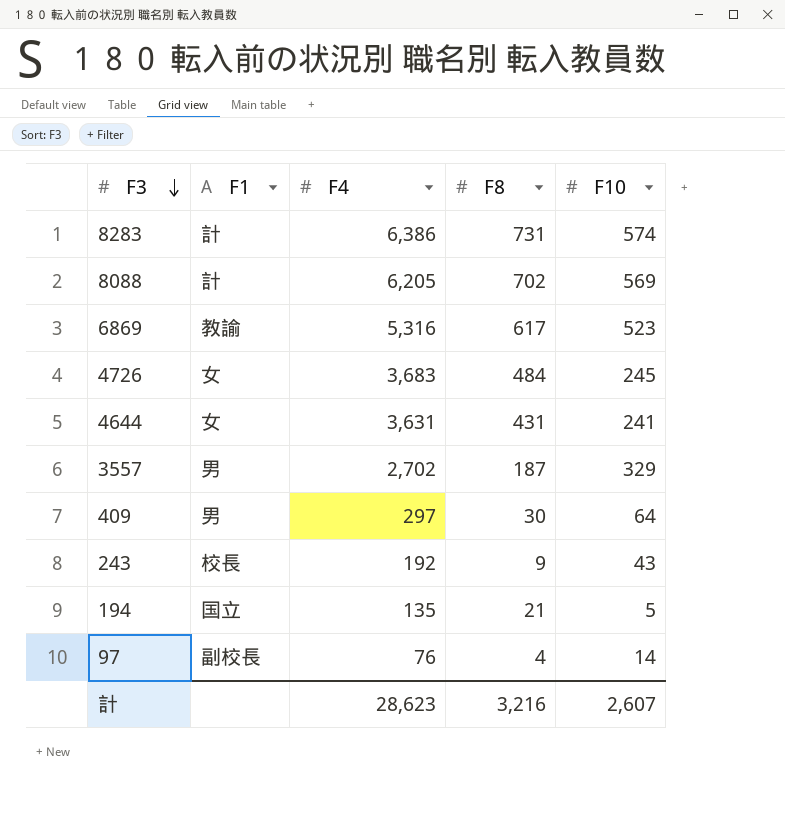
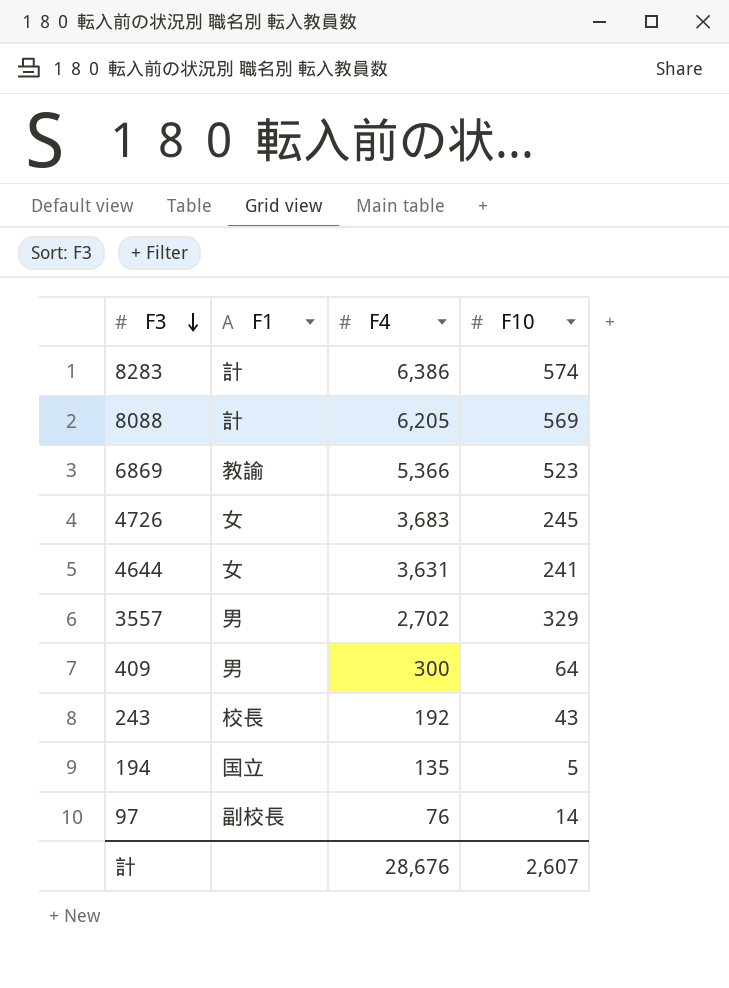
column F8 | position: 4 -> none
6869 | F4: 5,316 -> 5,366
409 | F4: 297 -> 300
計 | F4: 28,623 -> 28,676

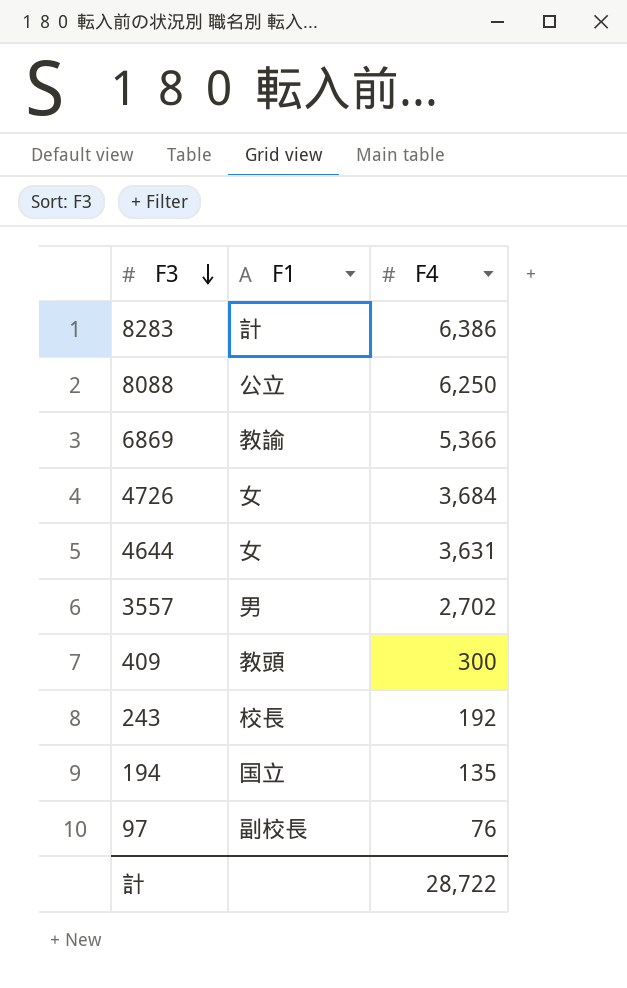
column F10 | position: 4 -> none
8088 | F1: 計 -> 公立
8088 | F4: 6,205 -> 6,250
4726 | F4: 3,683 -> 3,684
409 | F1: 男 -> 教頭
計 | F4: 28,676 -> 28,722

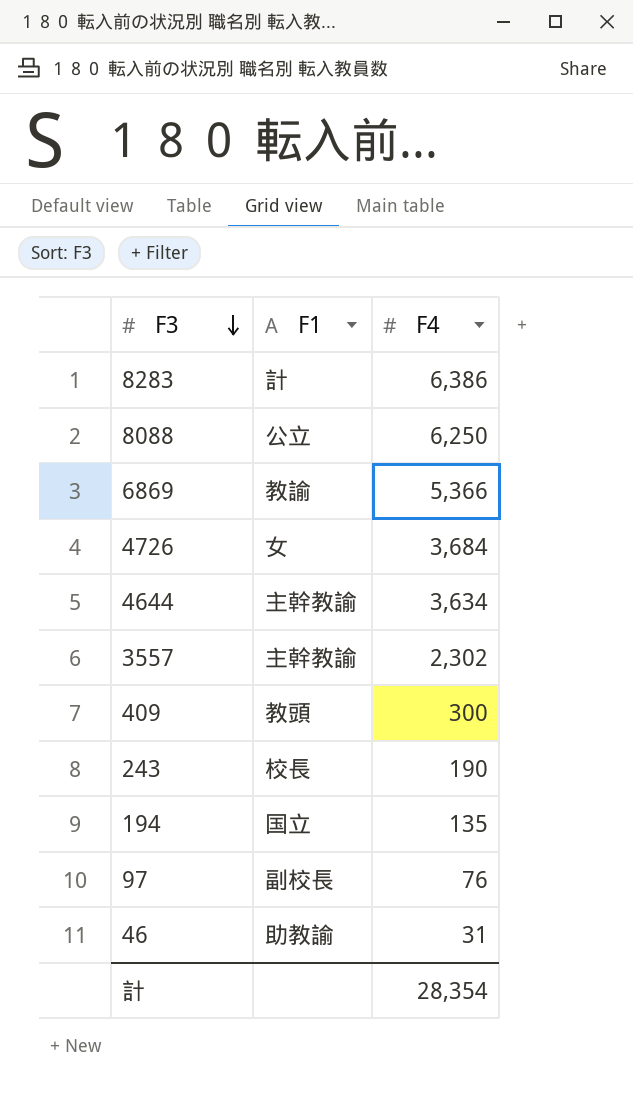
4644 | F1: 女 -> 主幹教諭
4644 | F4: 3,631 -> 3,634
3557 | F1: 男 -> 主幹教諭
3557 | F4: 2,702 -> 2,302
243 | F4: 192 -> 190
row 46: none -> 助教諭 | 31
計 | F4: 28,722 -> 28,354

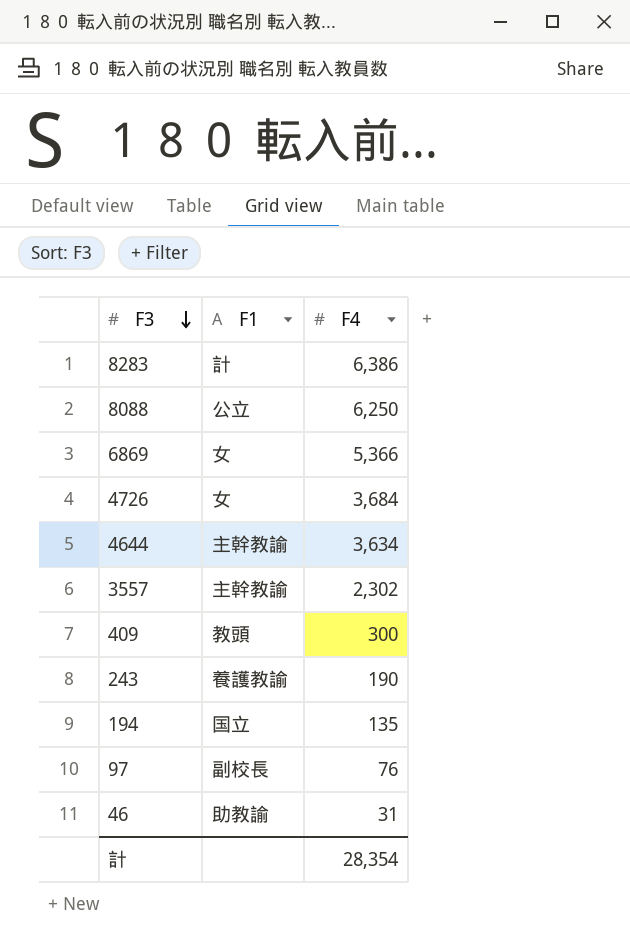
6869 | F1: 教諭 -> 女
243 | F1: 校長 -> 養護教諭

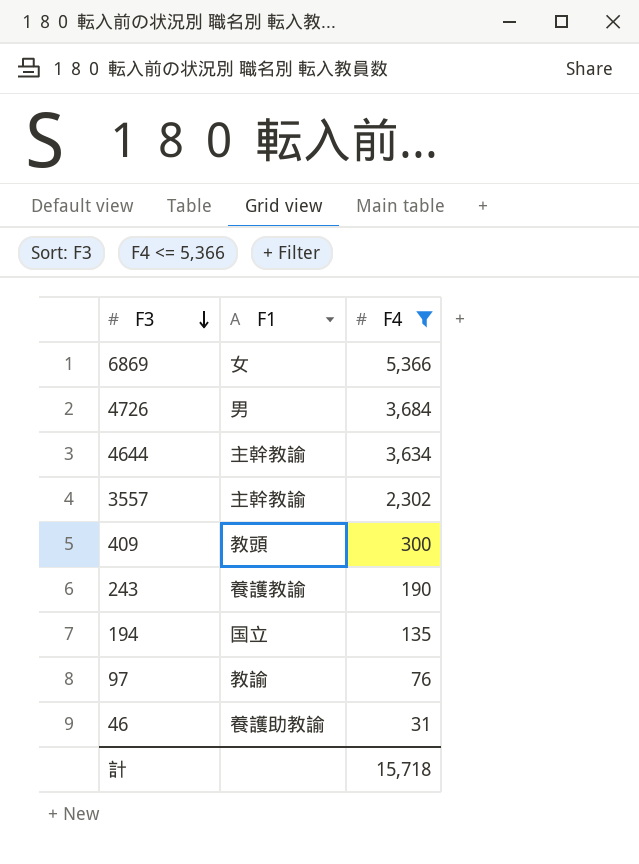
filter: none -> F4 <= 5,366
4726 | F1: 女 -> 男
97 | F1: 副校長 -> 教諭
46 | F1: 助教諭 -> 養護助教諭
計 | F4: 28,354 -> 15,718

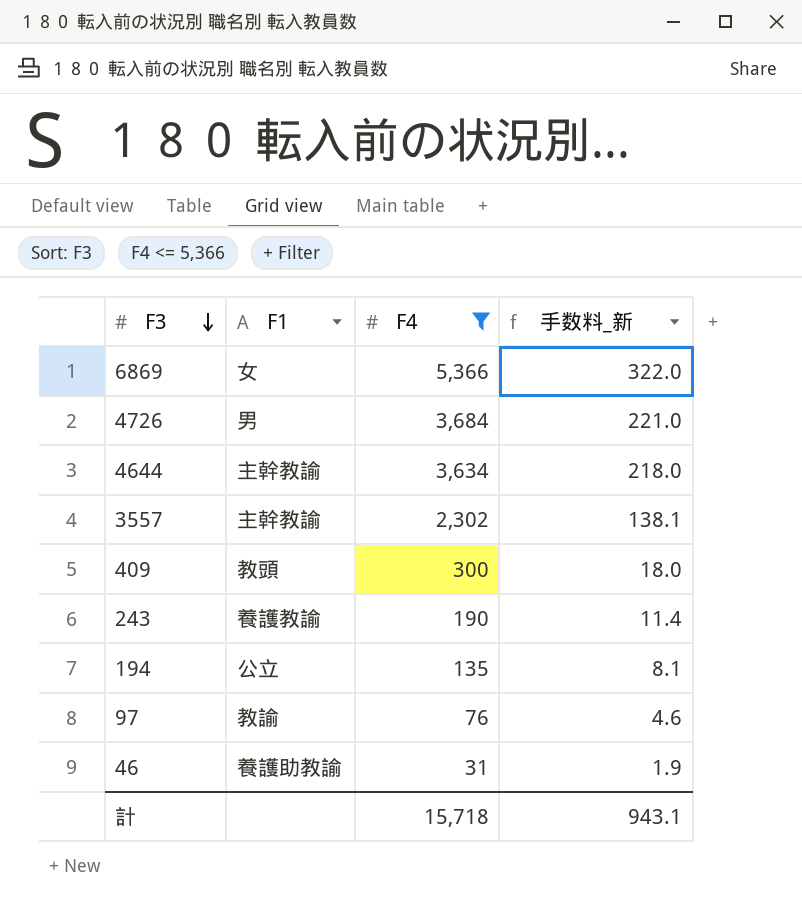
column 手数料_新 | formula: none -> [F4] * 0.06
194 | F1: 国立 -> 公立

